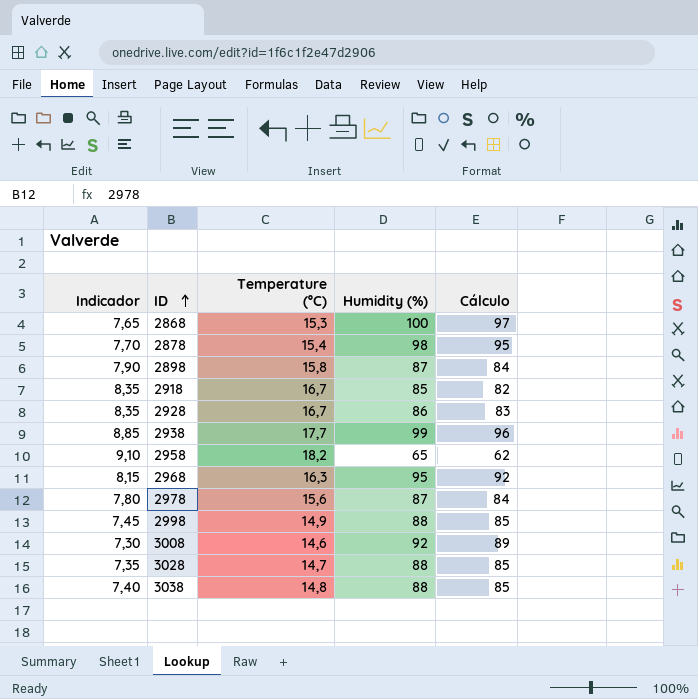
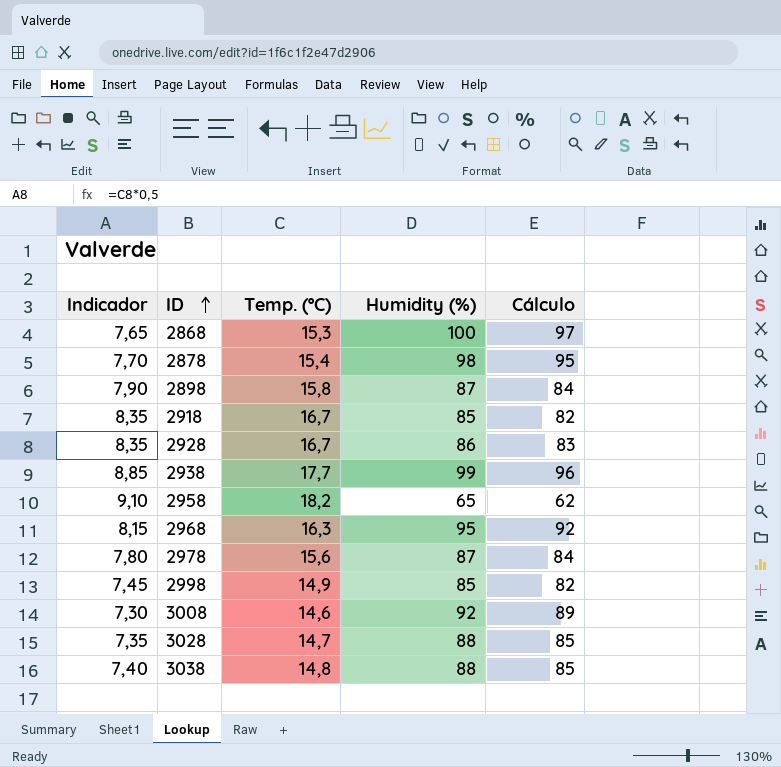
column name: Temperature (ºC) -> Temp. (ºC)
2998 | Humidity (%): 88 -> 85
2998 | Cálculo: 85 -> 82

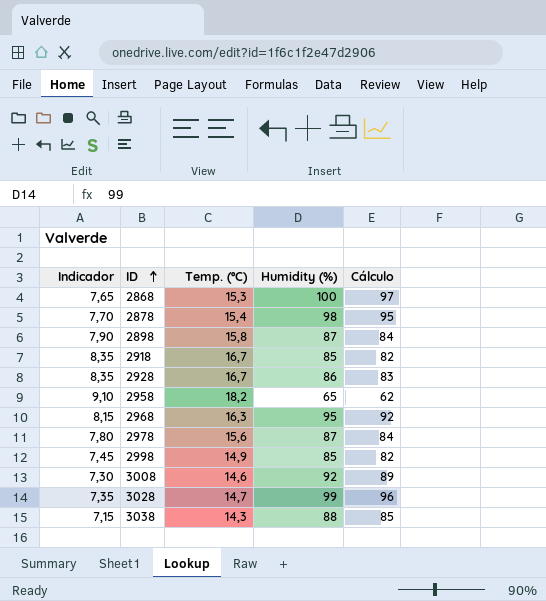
row 2938: 8,85 | 17,7 | 99 | 96 -> none
3028 | Humidity (%): 88 -> 99
3028 | Cálculo: 85 -> 96
3038 | Indicador: 7,40 -> 7,15
3038 | Temp. (ºC): 14,8 -> 14,3

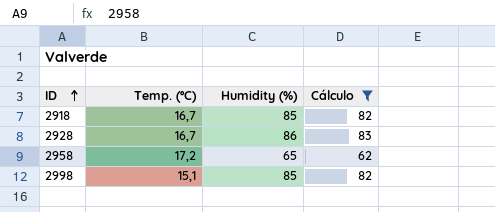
filter: none -> Cálculo <= 83
column Indicador | formula: [Temp. (ºC)] * 0,5 -> none
2958 | Temp. (ºC): 18,2 -> 17,2
2998 | Temp. (ºC): 14,9 -> 15,1

